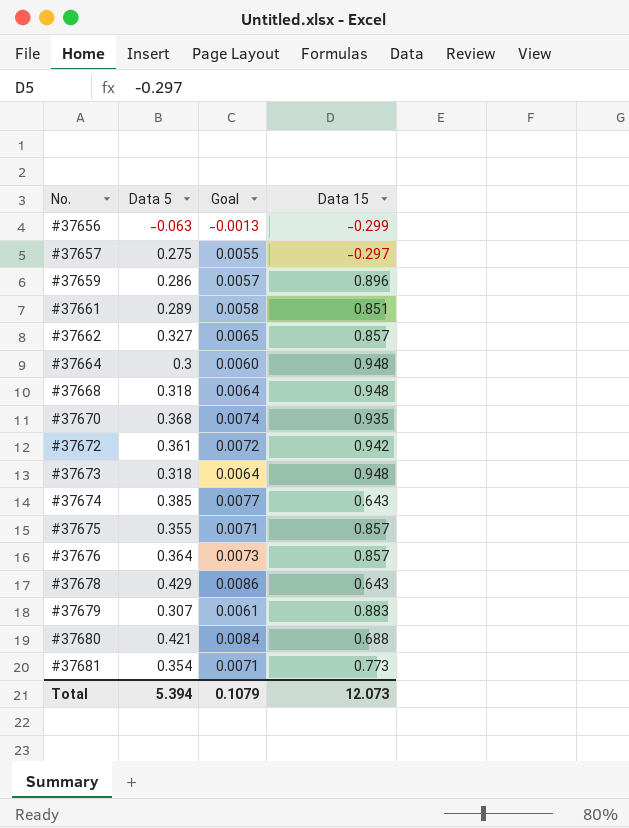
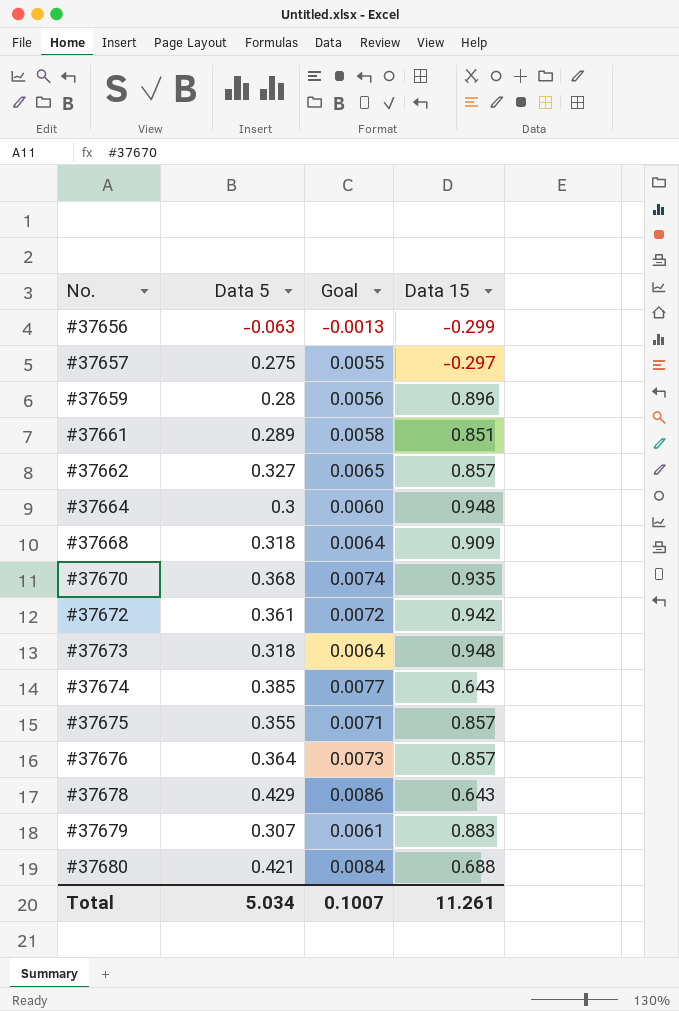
row #37681: 0.354 | 0.0071 | 0.773 -> none
#37659 | Data 5: 0.286 -> 0.28
#37659 | Goal: 0.0057 -> 0.0056
#37668 | Data 15: 0.948 -> 0.909
Total | Data 5: 5.394 -> 5.034
Total | Goal: 0.1079 -> 0.1007
Total | Data 15: 12.073 -> 11.261

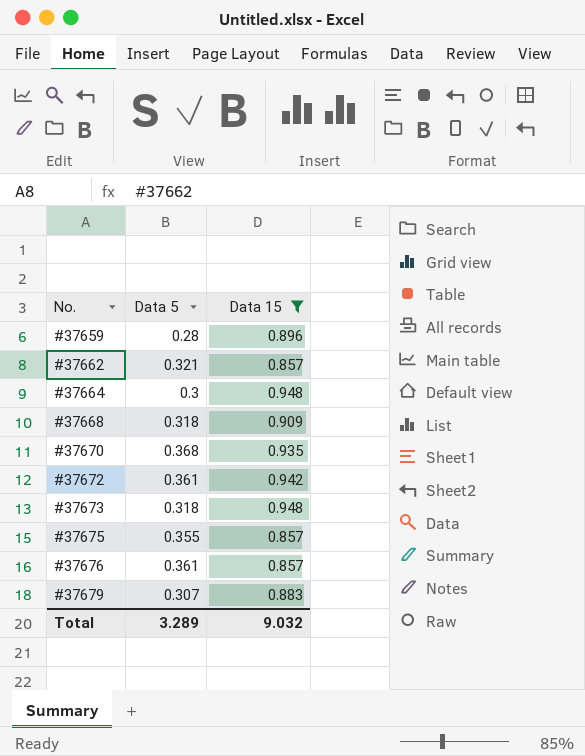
filter: none -> Data 15 >= 0.857
column Goal | formula: [Data 5] * 0.02 -> none
#37662 | Data 5: 0.327 -> 0.321
#37676 | Data 5: 0.364 -> 0.361
Total | Data 5: 5.034 -> 3.289
Total | Data 15: 11.261 -> 9.032

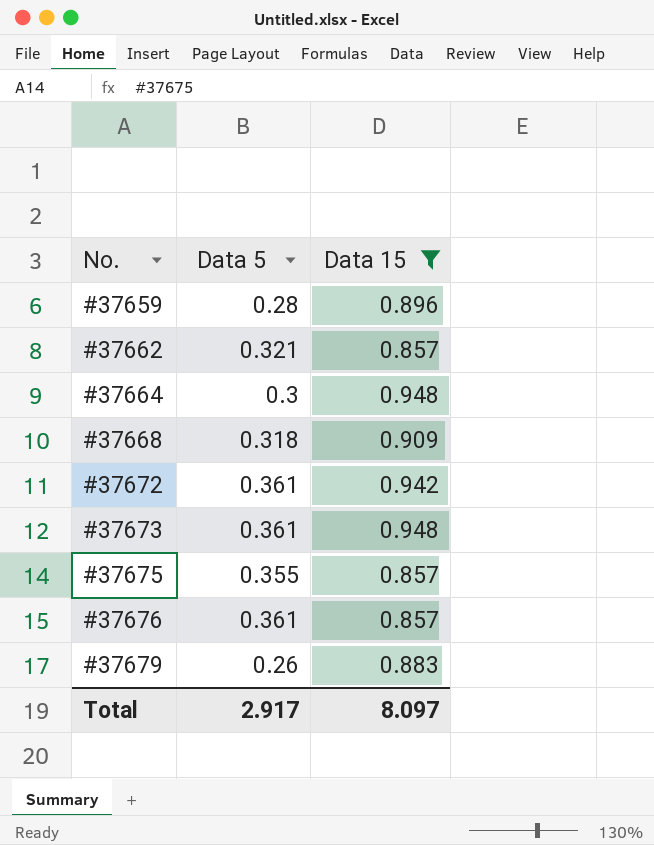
row #37670: 0.368 | 0.935 -> none
#37673 | Data 5: 0.318 -> 0.361
#37679 | Data 5: 0.307 -> 0.26
Total | Data 5: 3.289 -> 2.917
Total | Data 15: 9.032 -> 8.097

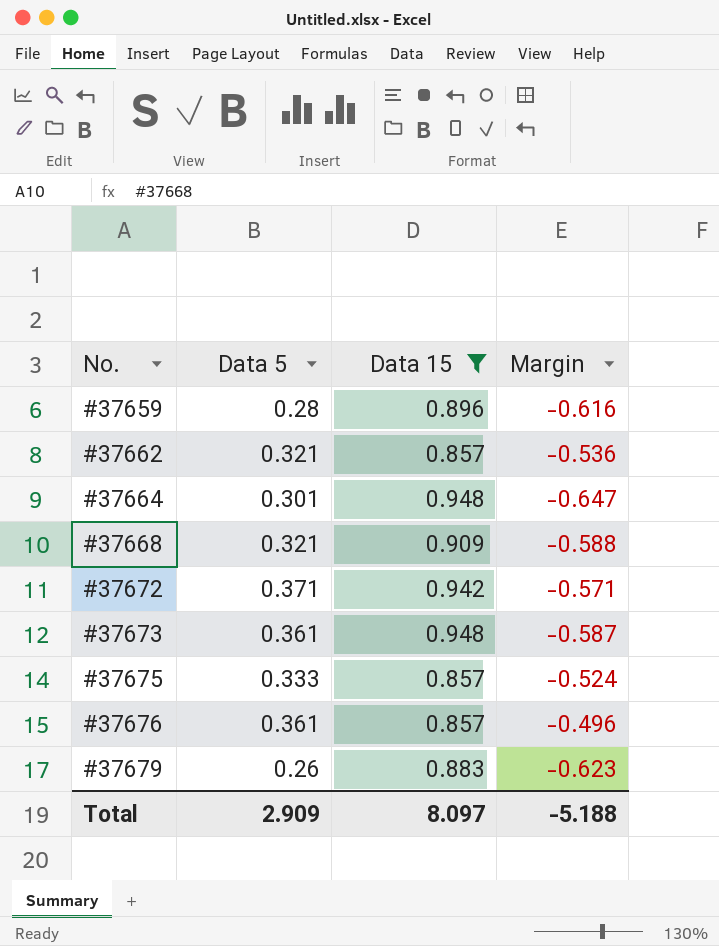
column Margin | formula: none -> [Data 5] - [Data 15]
#37664 | Data 5: 0.3 -> 0.301
#37668 | Data 5: 0.318 -> 0.321
#37672 | Data 5: 0.361 -> 0.371
#37675 | Data 5: 0.355 -> 0.333
Total | Data 5: 2.917 -> 2.909

